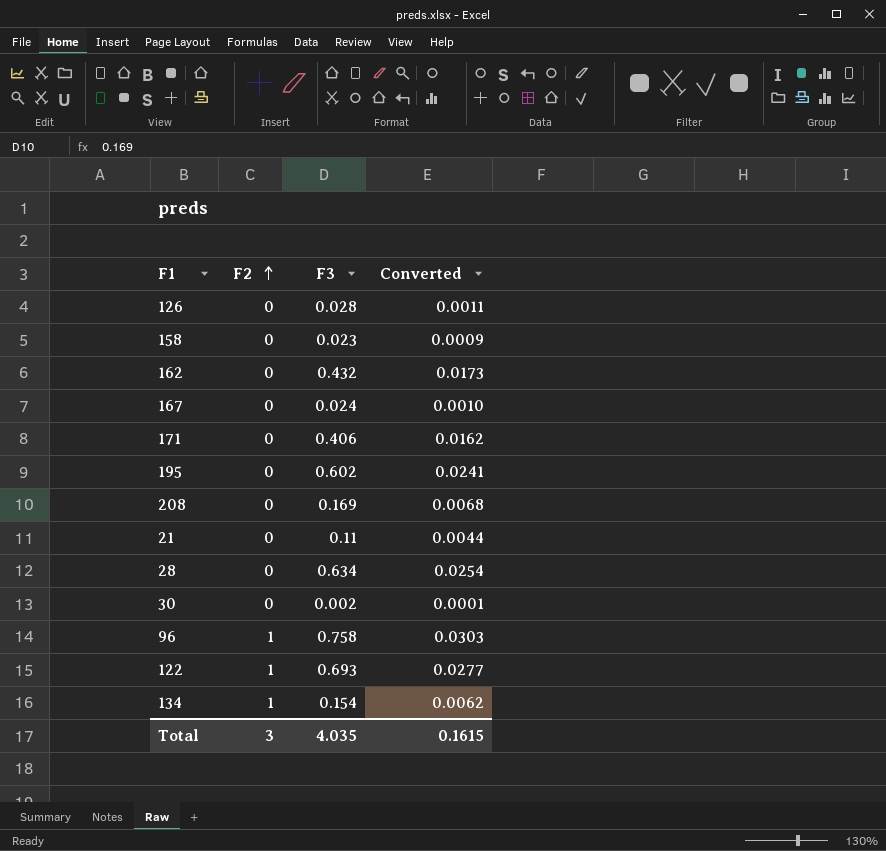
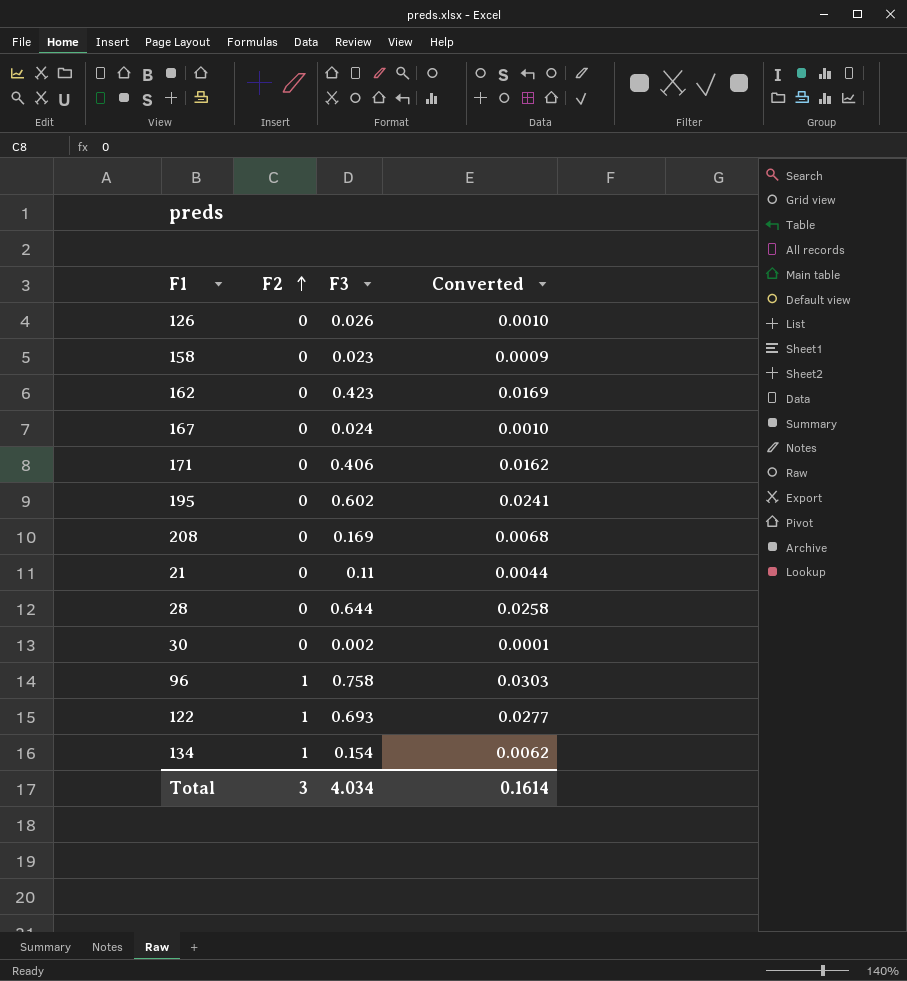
126 | F3: 0.028 -> 0.026
126 | Converted: 0.0011 -> 0.0010
162 | F3: 0.432 -> 0.423
162 | Converted: 0.0173 -> 0.0169
28 | F3: 0.634 -> 0.644
28 | Converted: 0.0254 -> 0.0258
Total | F3: 4.035 -> 4.034
Total | Converted: 0.1615 -> 0.1614

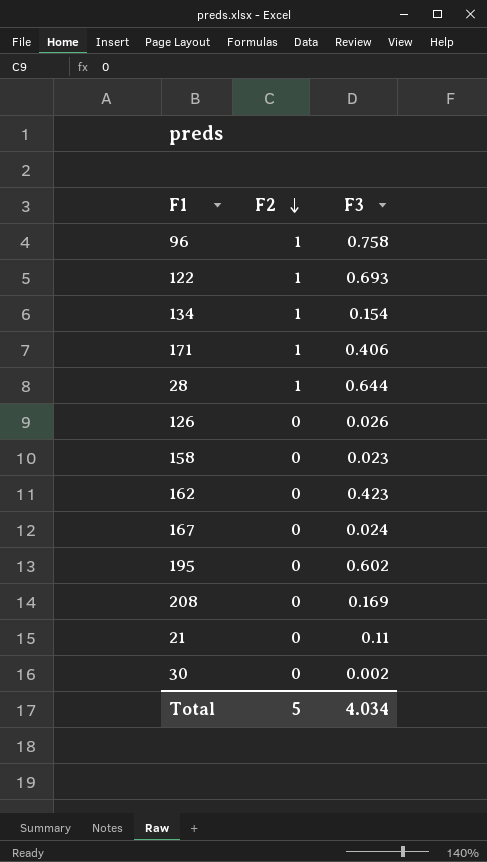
row order: F2 ascending -> F2 descending
column Converted | formula: [F3] * 0.04 -> none
171 | F2: 0 -> 1
28 | F2: 0 -> 1
Total | F2: 3 -> 5

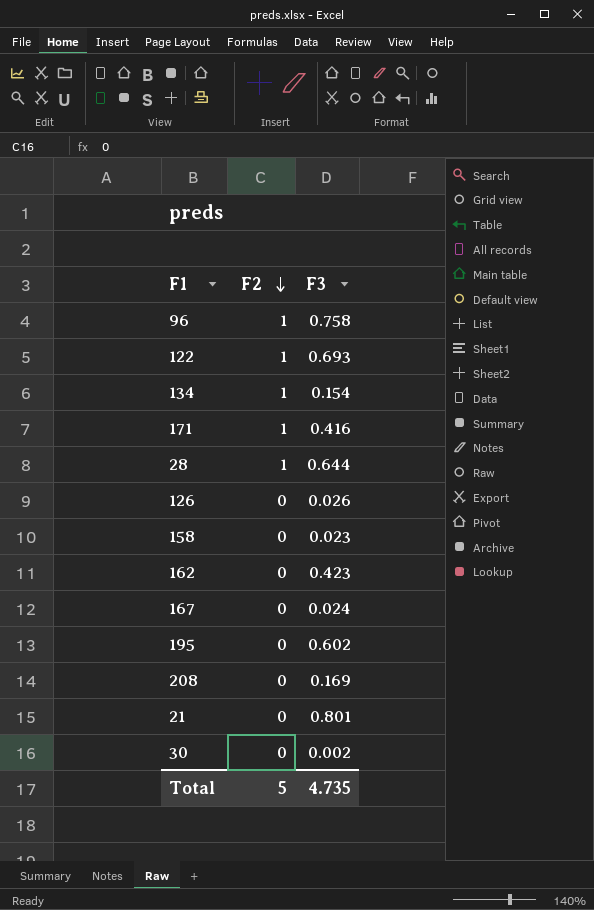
171 | F3: 0.406 -> 0.416
21 | F3: 0.11 -> 0.801
Total | F3: 4.034 -> 4.735

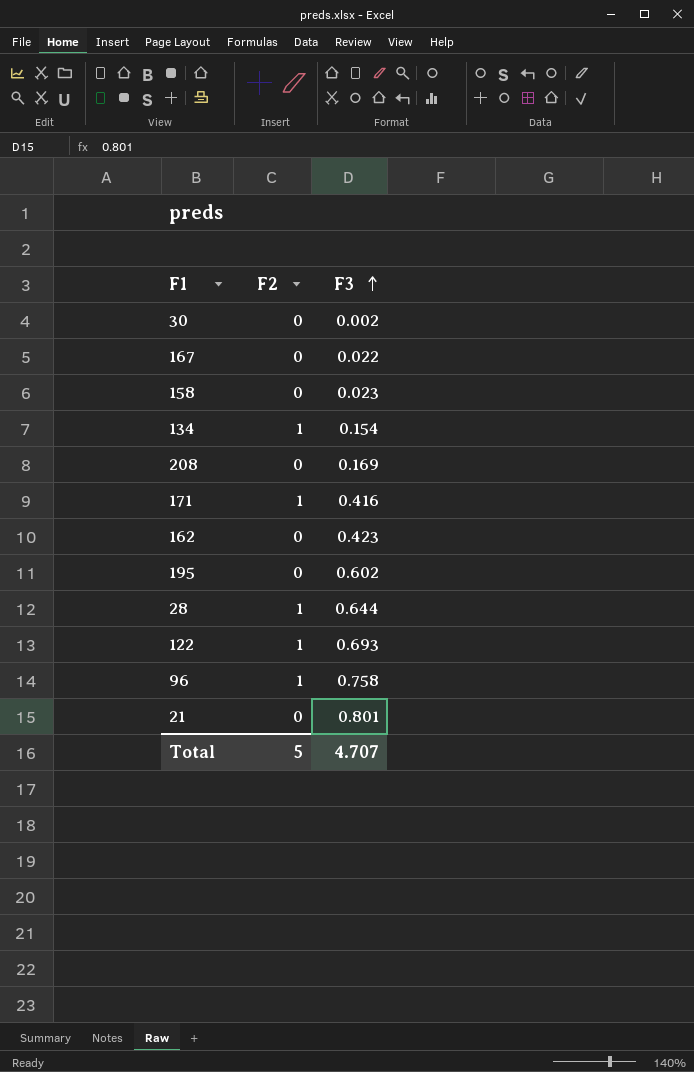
row order: F2 descending -> F3 ascending
row 126: 0 | 0.026 -> none
167 | F3: 0.024 -> 0.022
Total | F3: 4.735 -> 4.707

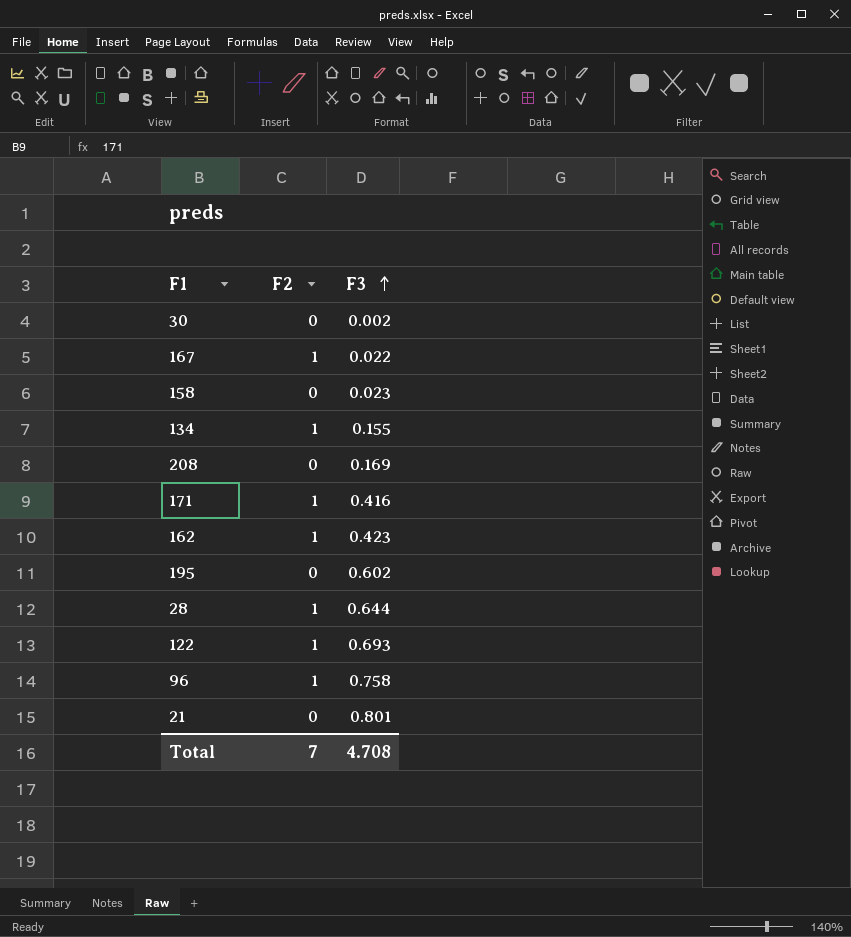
167 | F2: 0 -> 1
134 | F3: 0.154 -> 0.155
162 | F2: 0 -> 1
Total | F2: 5 -> 7
Total | F3: 4.707 -> 4.708

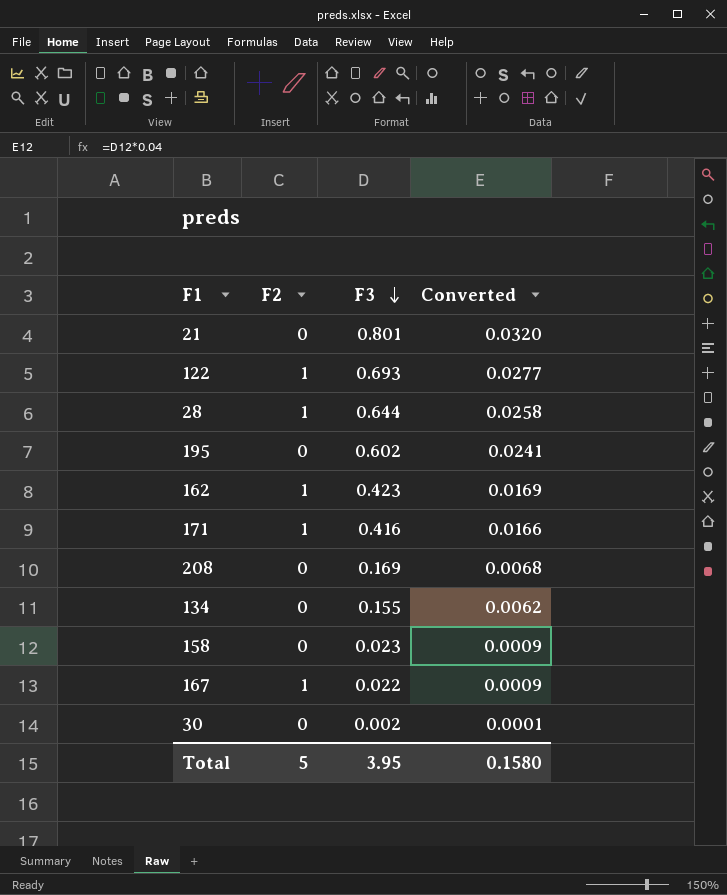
row order: F3 ascending -> F3 descending
column Converted | formula: none -> [F3] * 0.04
row 96: 1 | 0.758 -> none
134 | F2: 1 -> 0
Total | F2: 7 -> 5
Total | F3: 4.708 -> 3.95

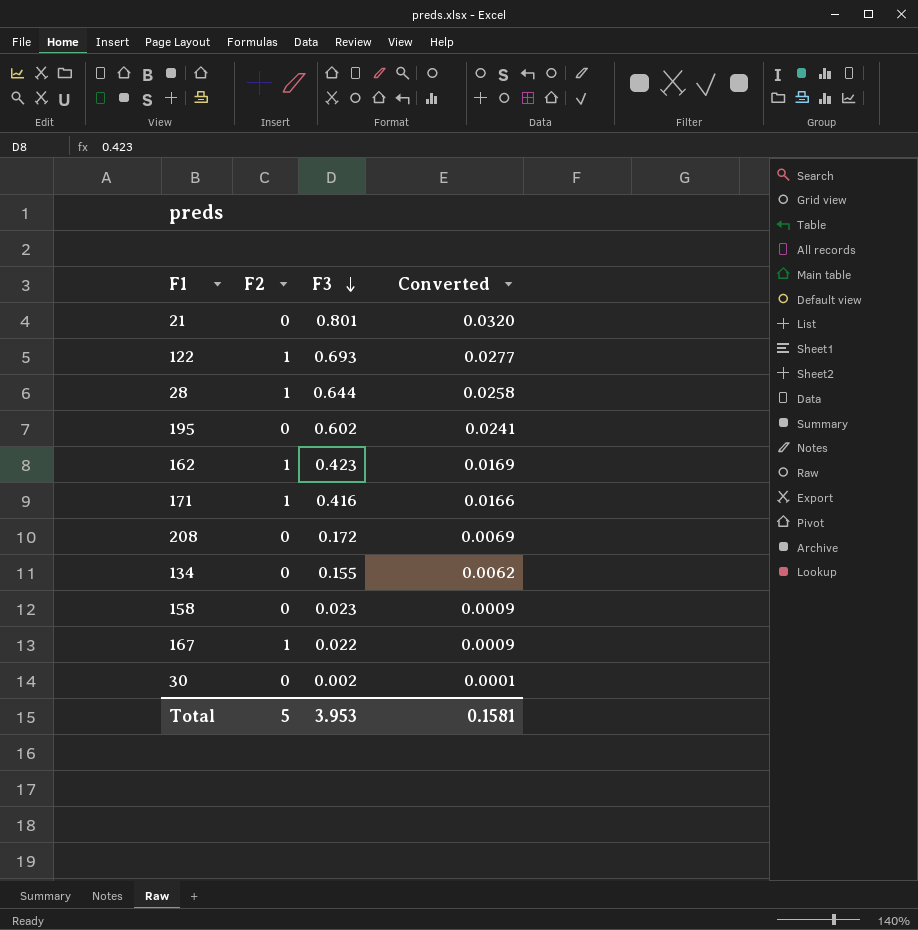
208 | F3: 0.169 -> 0.172
208 | Converted: 0.0068 -> 0.0069
Total | F3: 3.95 -> 3.953
Total | Converted: 0.1580 -> 0.1581

